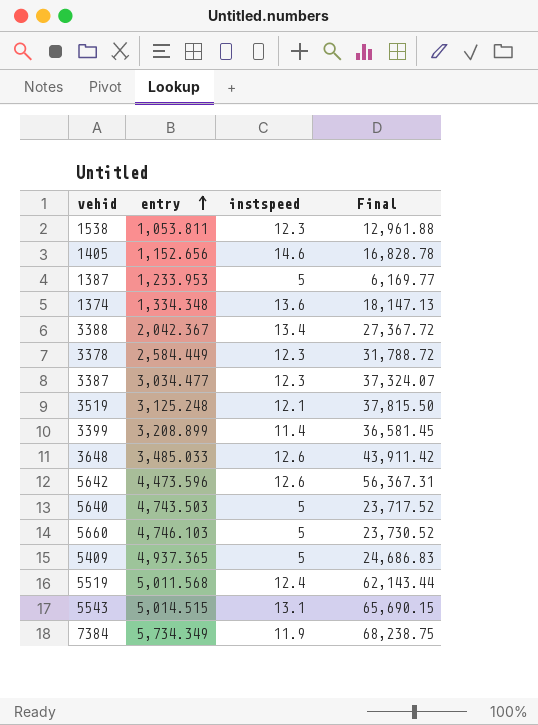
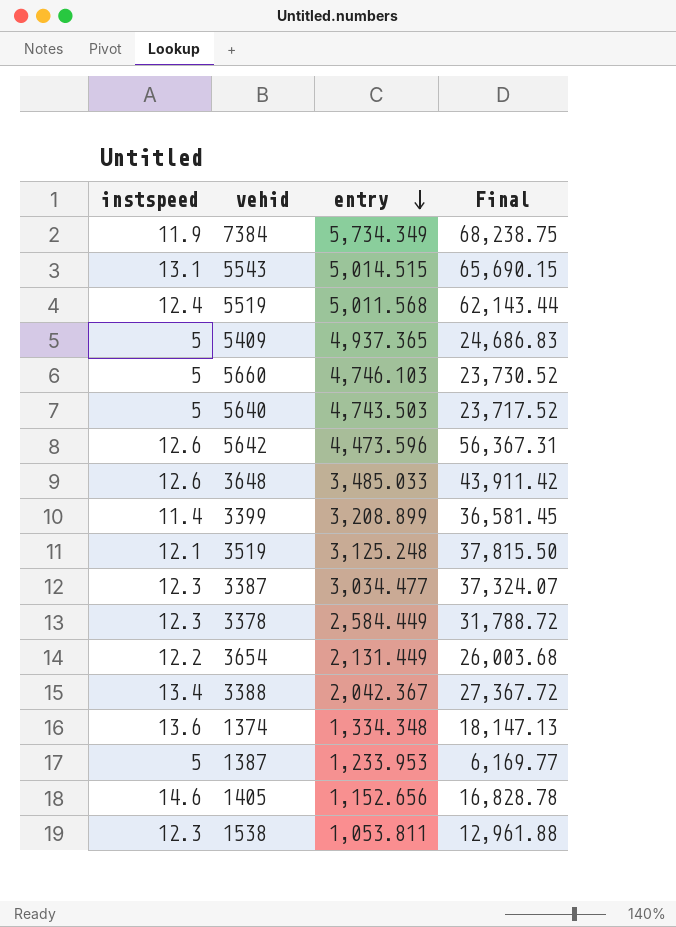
row order: entry ascending -> entry descending
column instspeed | position: 3 -> 1
row 3654: none -> 12.2 | 2,131.449 | 26,003.68

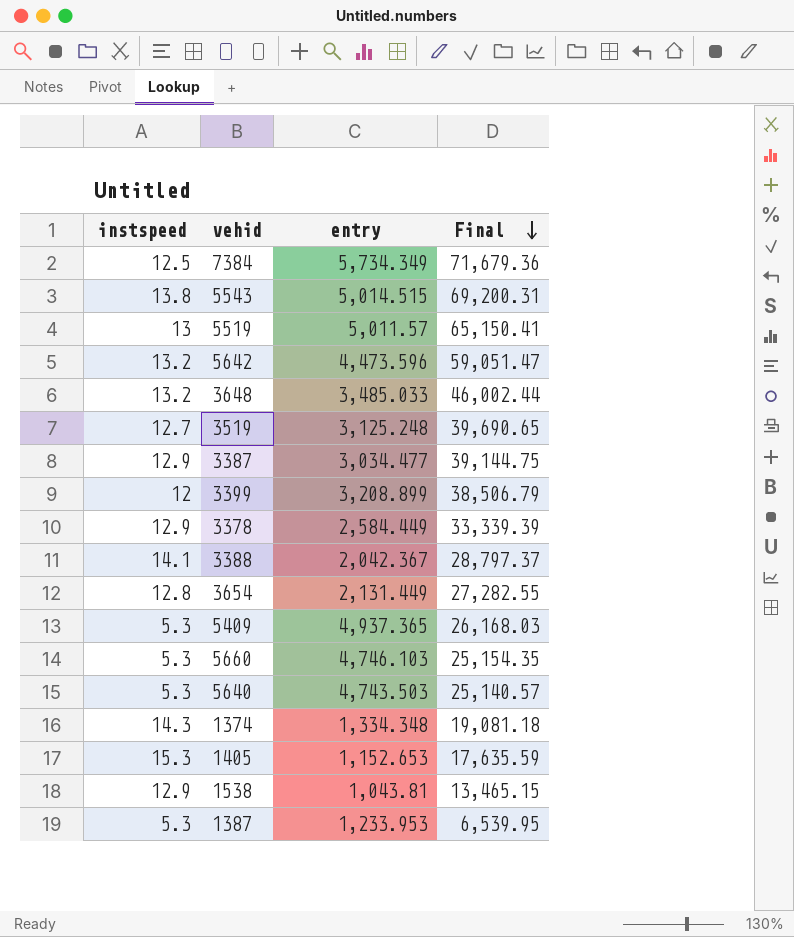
row order: entry descending -> Final descending
7384 | instspeed: 11.9 -> 12.5
7384 | Final: 68,238.75 -> 71,679.36
5543 | instspeed: 13.1 -> 13.8
5543 | Final: 65,690.15 -> 69,200.31
5519 | instspeed: 12.4 -> 13
5519 | entry: 5,011.568 -> 5,011.57
5519 | Final: 62,143.44 -> 65,150.41
5642 | instspeed: 12.6 -> 13.2
5642 | Final: 56,367.31 -> 59,051.47
3648 | instspeed: 12.6 -> 13.2
3648 | Final: 43,911.42 -> 46,002.44
3519 | instspeed: 12.1 -> 12.7
3519 | Final: 37,815.50 -> 39,690.65
3387 | instspeed: 12.3 -> 12.9
3387 | Final: 37,324.07 -> 39,144.75
3399 | instspeed: 11.4 -> 12
3399 | Final: 36,581.45 -> 38,506.79
3378 | instspeed: 12.3 -> 12.9
3378 | Final: 31,788.72 -> 33,339.39
3388 | instspeed: 13.4 -> 14.1
3388 | Final: 27,367.72 -> 28,797.37
3654 | instspeed: 12.2 -> 12.8
3654 | Final: 26,003.68 -> 27,282.55
5409 | instspeed: 5 -> 5.3
5409 | Final: 24,686.83 -> 26,168.03
5660 | instspeed: 5 -> 5.3
5660 | Final: 23,730.52 -> 25,154.35
5640 | instspeed: 5 -> 5.3
5640 | Final: 23,717.52 -> 25,140.57
1374 | instspeed: 13.6 -> 14.3
1374 | Final: 18,147.13 -> 19,081.18
1405 | instspeed: 14.6 -> 15.3
1405 | entry: 1,152.656 -> 1,152.653
1405 | Final: 16,828.78 -> 17,635.59
1538 | instspeed: 12.3 -> 12.9
1538 | entry: 1,053.811 -> 1,043.81
1538 | Final: 12,961.88 -> 13,465.15
1387 | instspeed: 5 -> 5.3
1387 | Final: 6,169.77 -> 6,539.95

